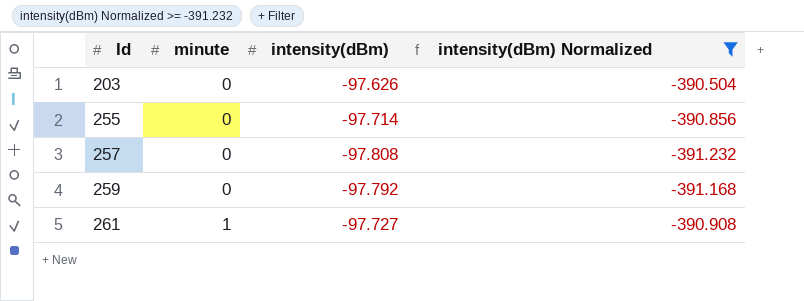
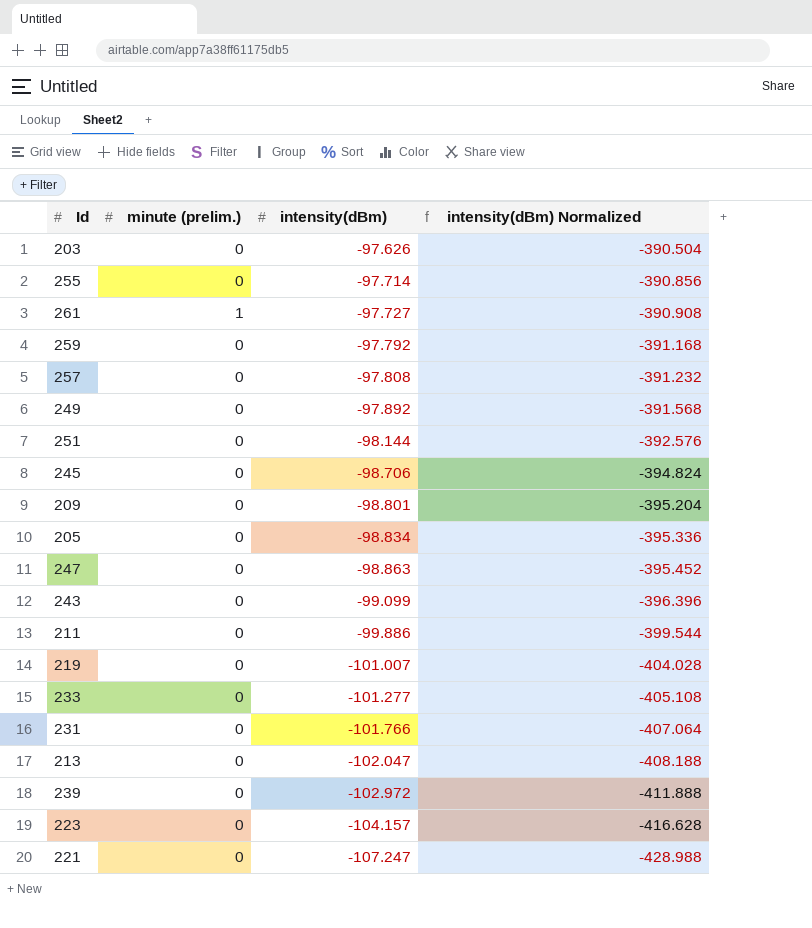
filter: intensity(dBm) Normalized >= -391.232 -> none
row order: Id ascending -> intensity(dBm) descending
column name: minute -> minute (prelim.)

